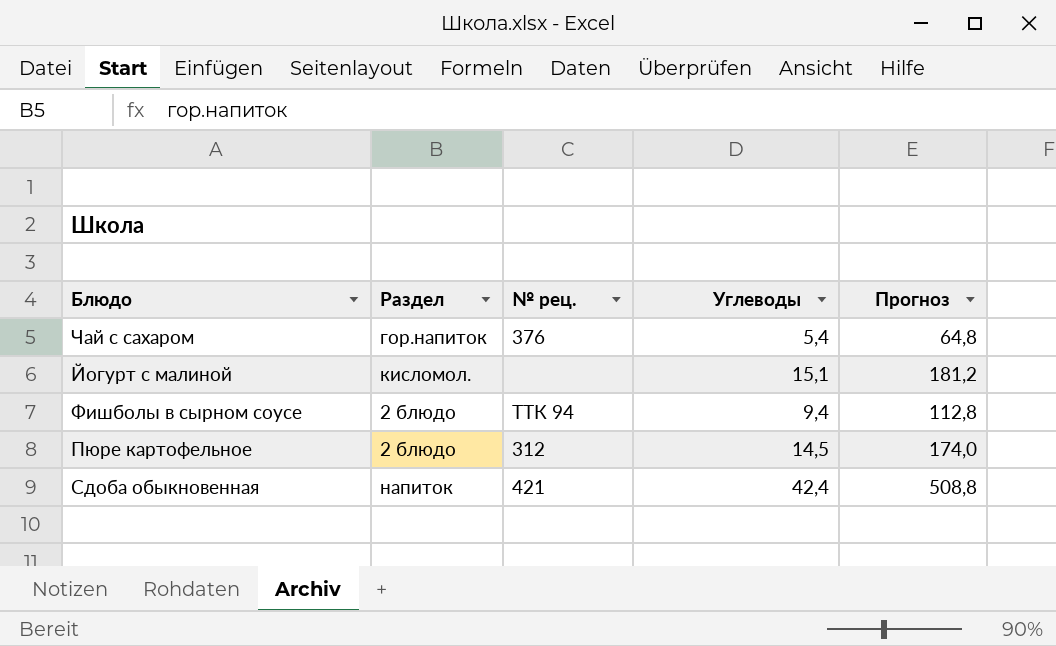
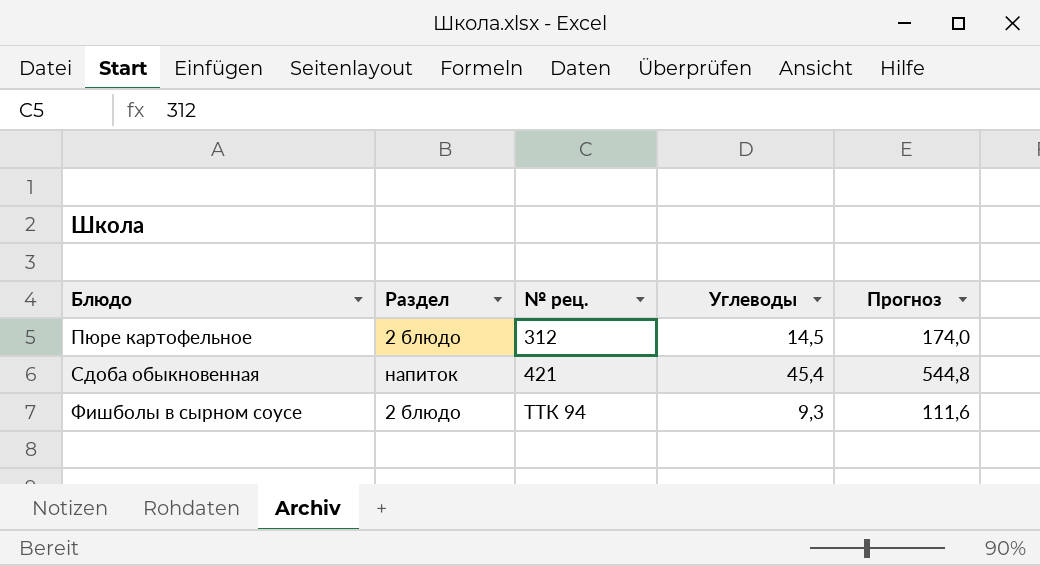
row order: none -> Блюдо ascending
row Чай с сахаром: гор.напиток | 376 | 5,4 | 64,8 -> none
row Йогурт с малиной: кисломол. | none | 15,1 | 181,2 -> none
Сдоба обыкновенная | Углеводы: 42,4 -> 45,4
Сдоба обыкновенная | Прогноз: 508,8 -> 544,8
Фишболы в сырном соусе | Углеводы: 9,4 -> 9,3
Фишболы в сырном соусе | Прогноз: 112,8 -> 111,6

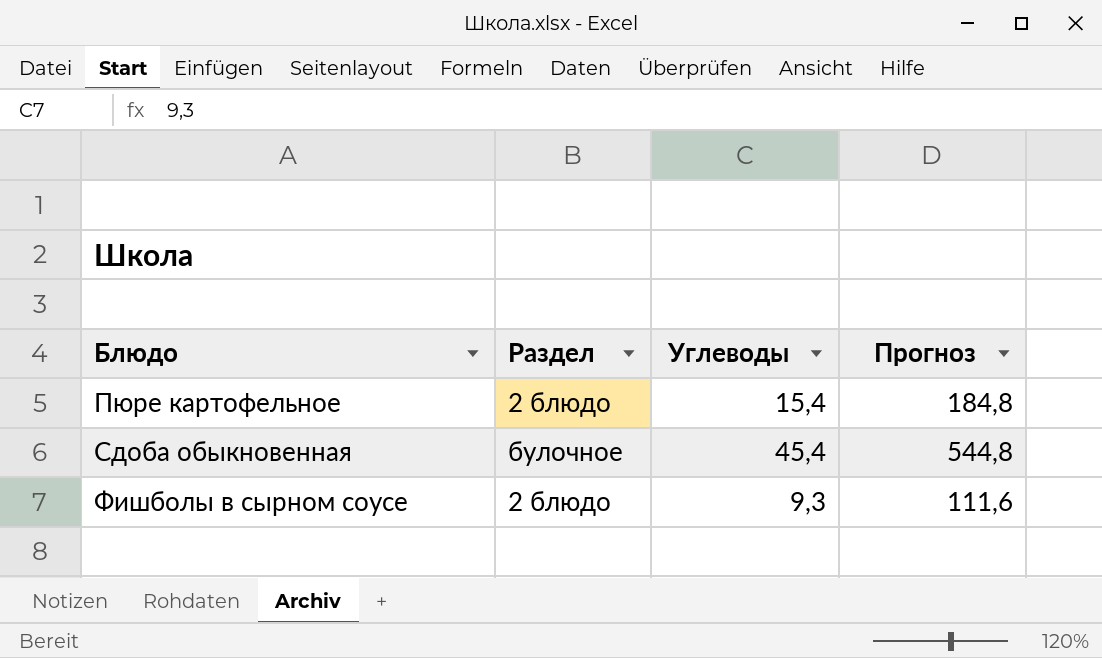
column № рец. | position: 3 -> none
Пюре картофельное | Углеводы: 14,5 -> 15,4
Пюре картофельное | Прогноз: 174,0 -> 184,8
Сдоба обыкновенная | Раздел: напиток -> булочное

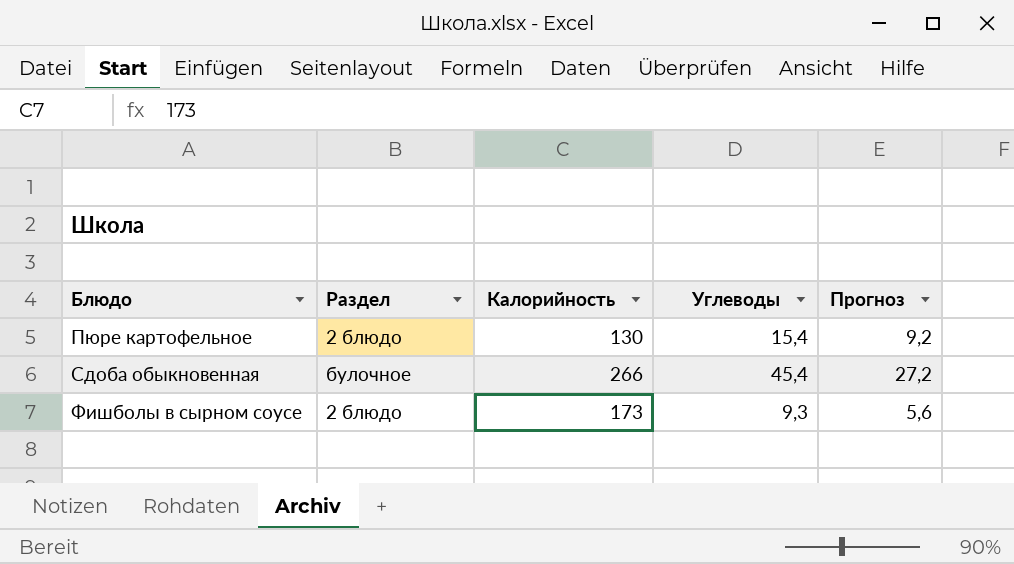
column Калорийность | position: none -> 3
column Прогноз | formula: [Углеводы] * 12 -> [Углеводы] * 0,6

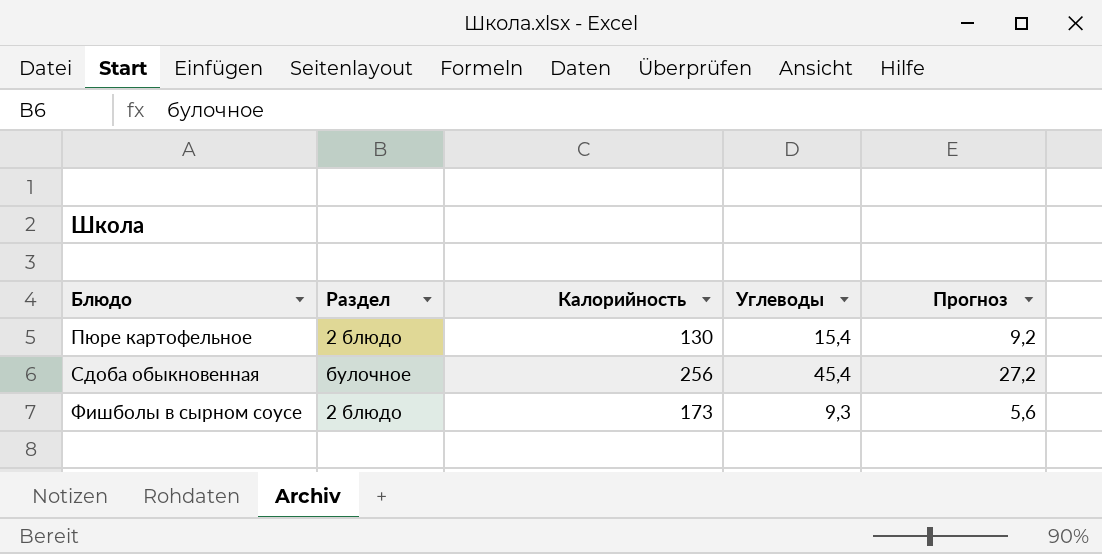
Сдоба обыкновенная | Калорийность: 266 -> 256

